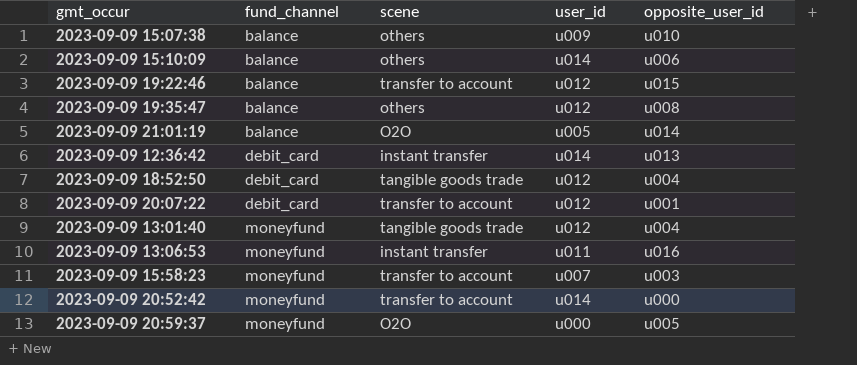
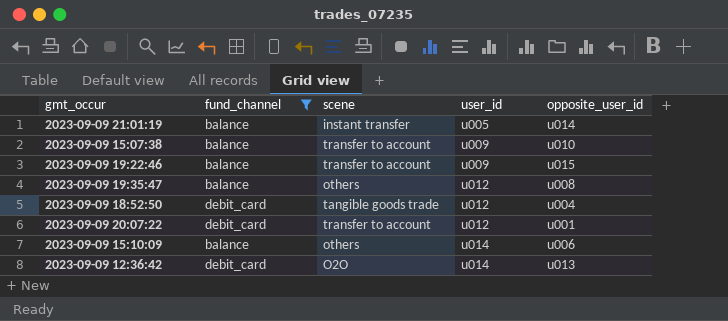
filter: none -> fund_channel != moneyfund
row order: fund_channel ascending -> user_id ascending
2023-09-09 21:01:19 | scene: O2O -> instant transfer
2023-09-09 15:07:38 | scene: others -> transfer to account
2023-09-09 19:22:46 | user_id: u012 -> u009
2023-09-09 12:36:42 | scene: instant transfer -> O2O

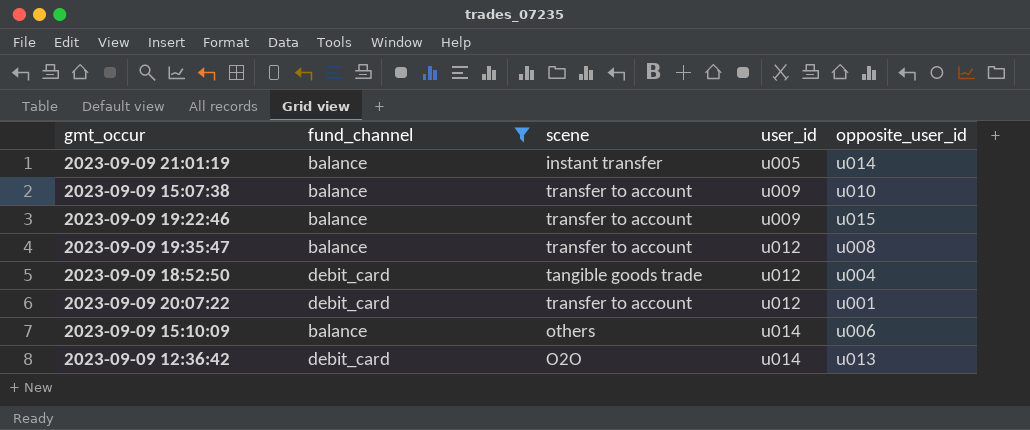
2023-09-09 19:35:47 | scene: others -> transfer to account

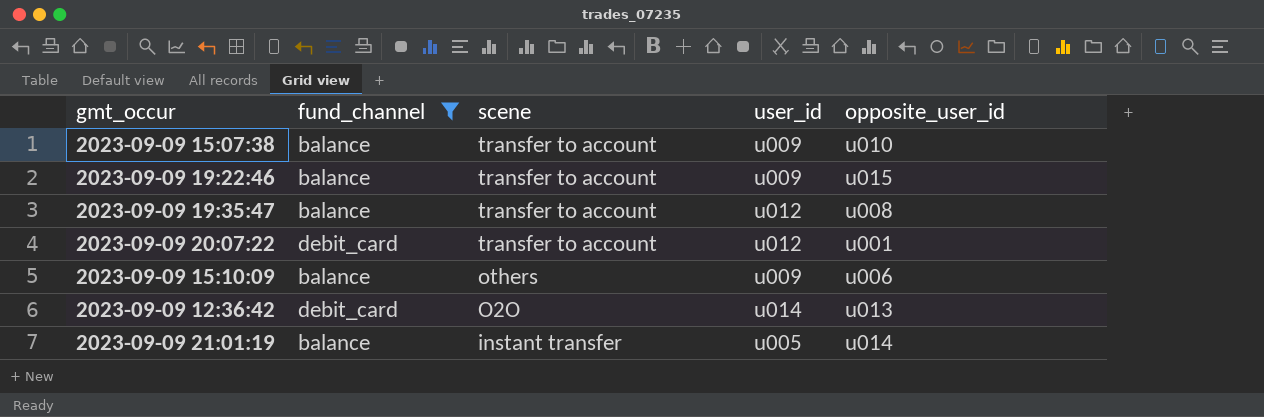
row order: user_id ascending -> scene descending
row 2023-09-09 18:52:50: debit_card | tangible goods trade | u012 | u004 -> none
2023-09-09 15:10:09 | user_id: u014 -> u009

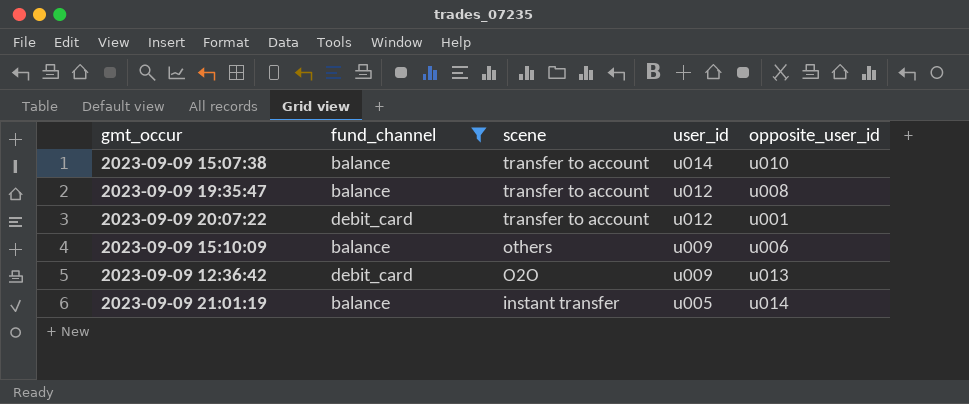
row 2023-09-09 19:22:46: balance | transfer to account | u009 | u015 -> none
2023-09-09 15:07:38 | user_id: u009 -> u014
2023-09-09 12:36:42 | user_id: u014 -> u009

